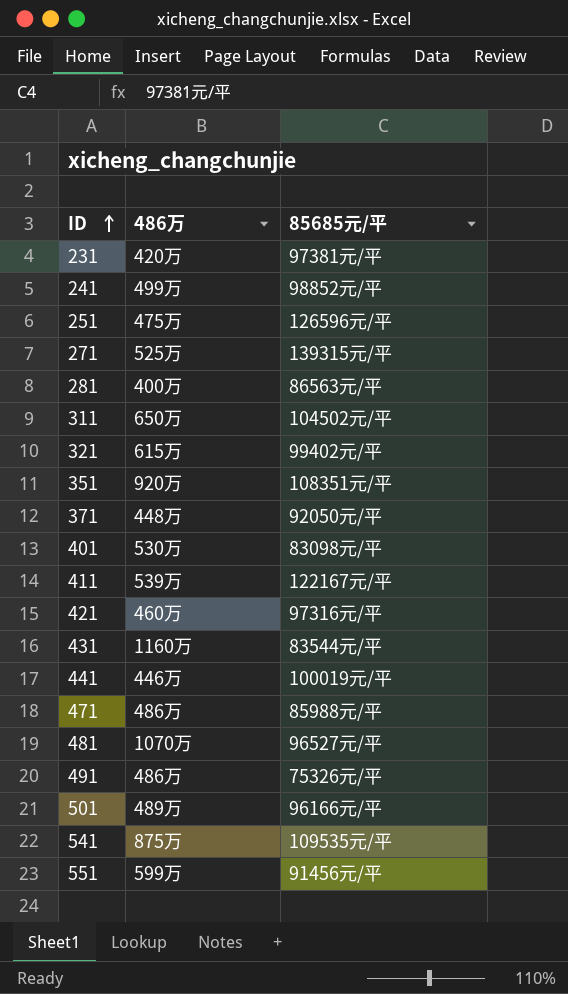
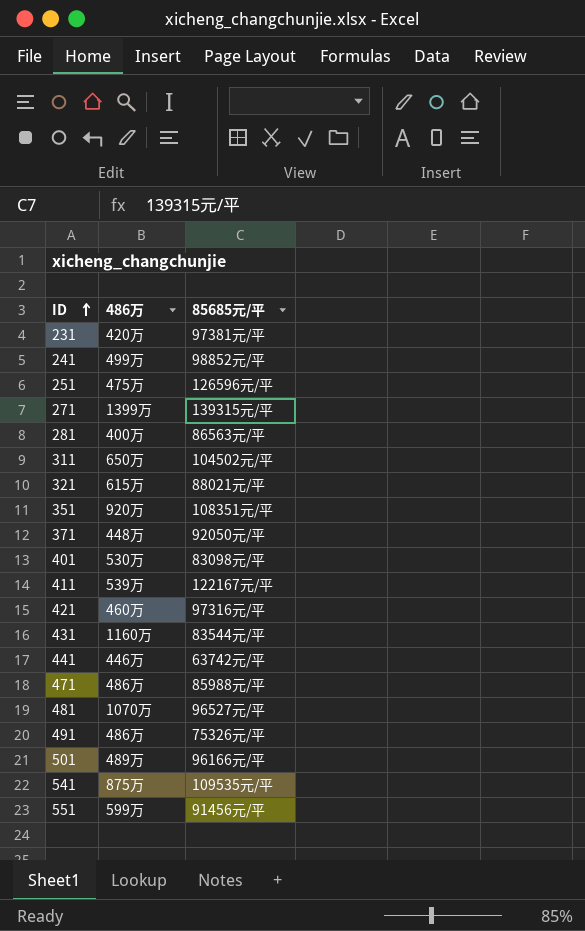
271 | 486万: 525万 -> 1399万
321 | 85685元/平: 99402元/平 -> 88021元/平
441 | 85685元/平: 100019元/平 -> 63742元/平

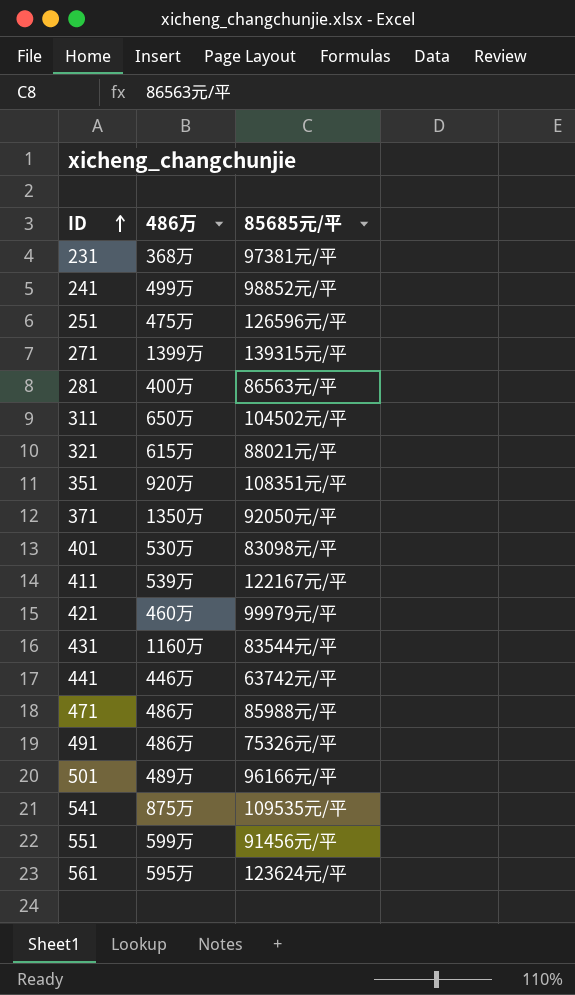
row 481: 1070万 | 96527元/平 -> none
231 | 486万: 420万 -> 368万
371 | 486万: 448万 -> 1350万
421 | 85685元/平: 97316元/平 -> 99979元/平
row 561: none -> 595万 | 123624元/平

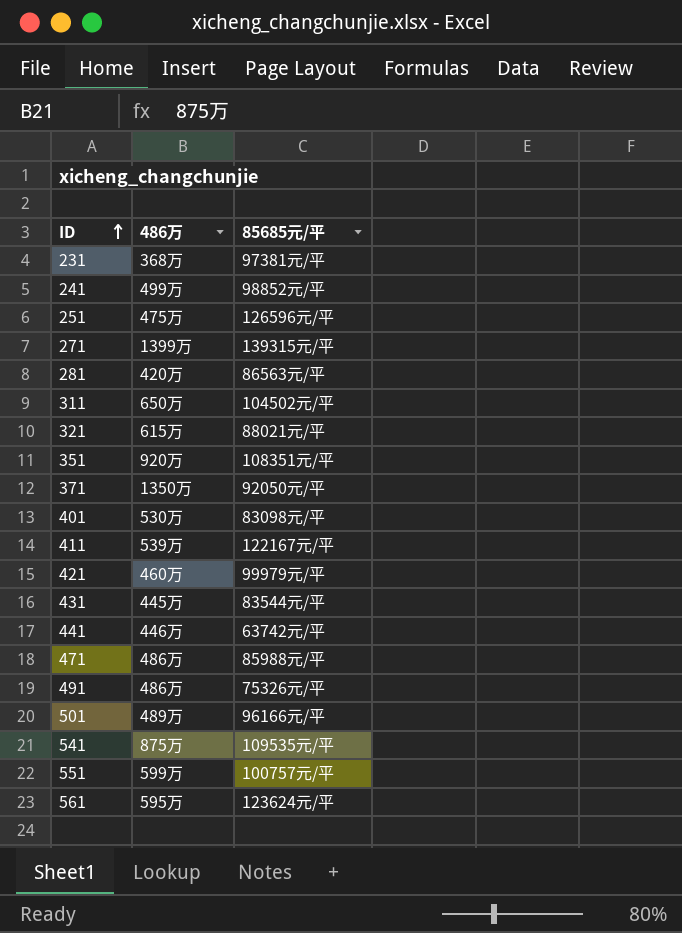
281 | 486万: 400万 -> 420万
431 | 486万: 1160万 -> 445万
551 | 85685元/平: 91456元/平 -> 100757元/平

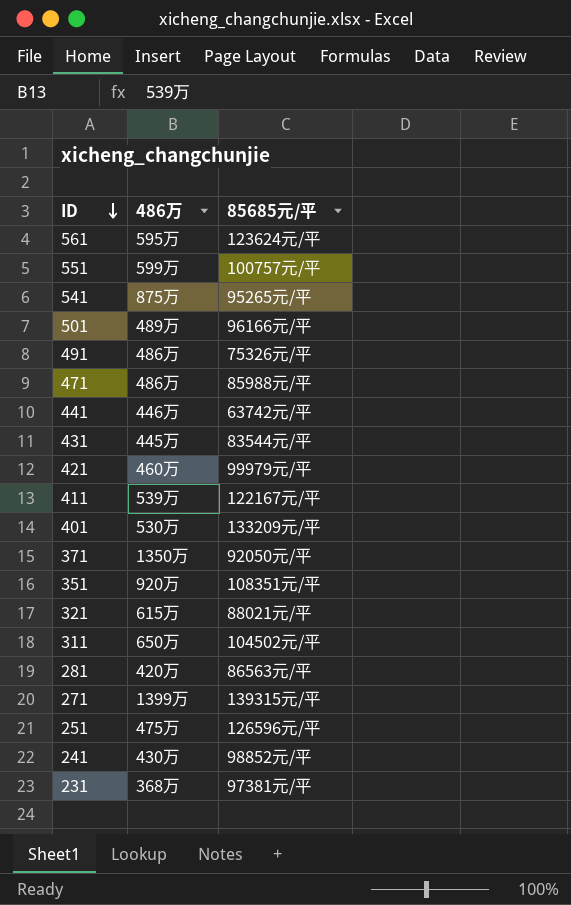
row order: ID ascending -> ID descending
541 | 85685元/平: 109535元/平 -> 95265元/平
401 | 85685元/平: 83098元/平 -> 133209元/平
241 | 486万: 499万 -> 430万

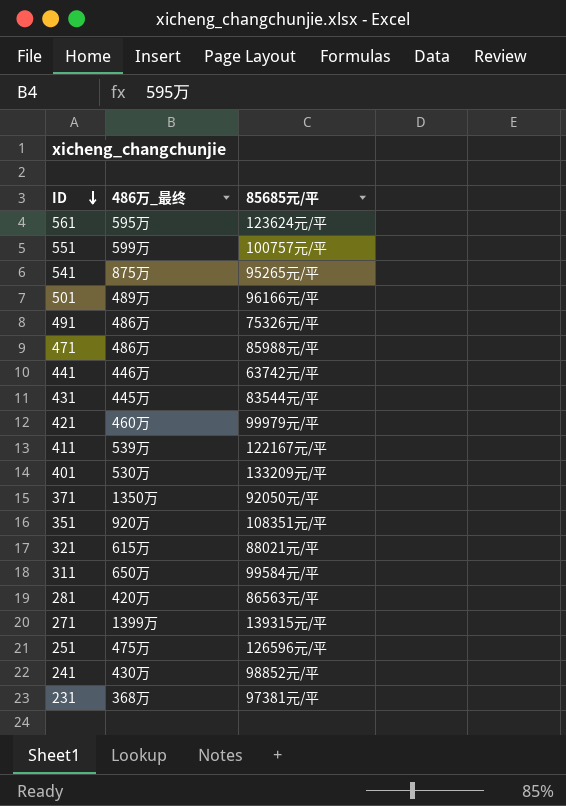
column name: 486万 -> 486万_最终
311 | 85685元/平: 104502元/平 -> 99584元/平

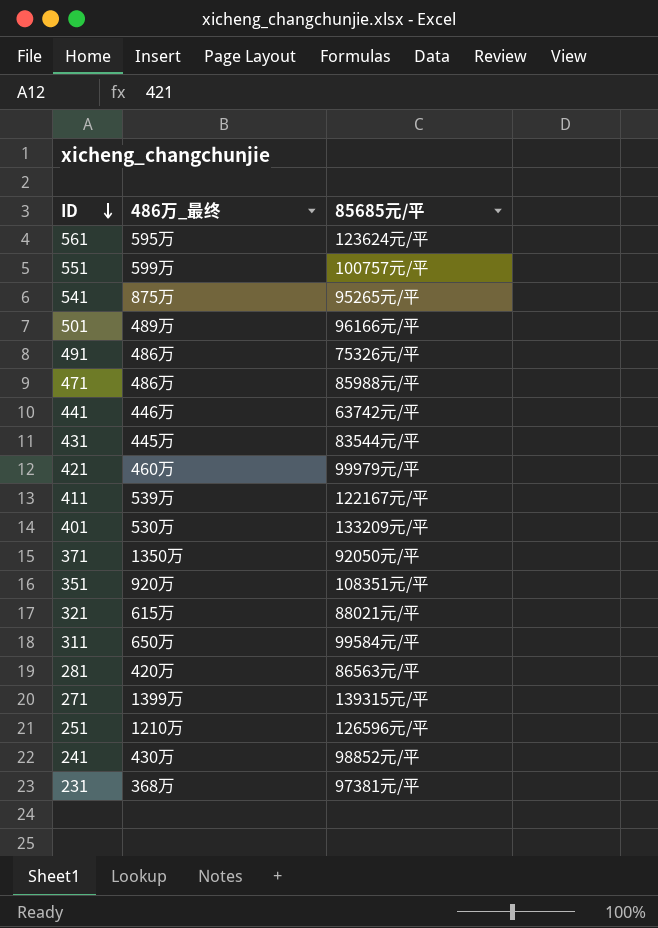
251 | 486万_最终: 475万 -> 1210万

